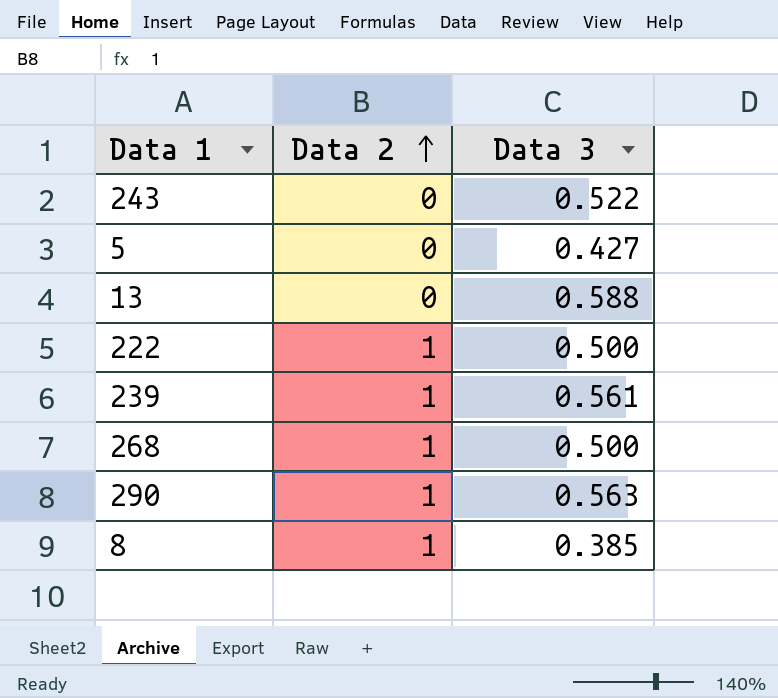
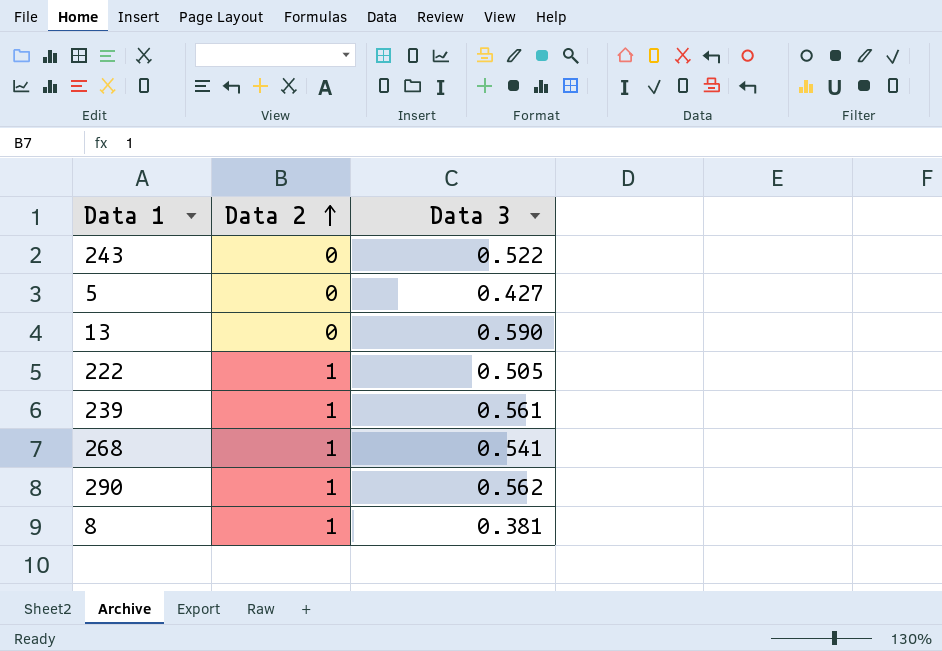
13 | Data 3: 0.588 -> 0.590
222 | Data 3: 0.500 -> 0.505
268 | Data 3: 0.500 -> 0.541
290 | Data 3: 0.563 -> 0.562
8 | Data 3: 0.385 -> 0.381

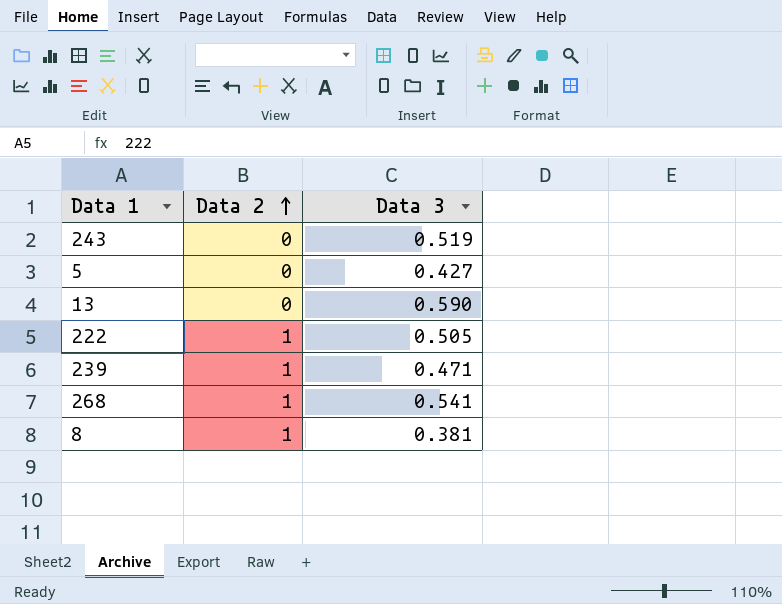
row 290: 1 | 0.562 -> none
243 | Data 3: 0.522 -> 0.519
239 | Data 3: 0.561 -> 0.471

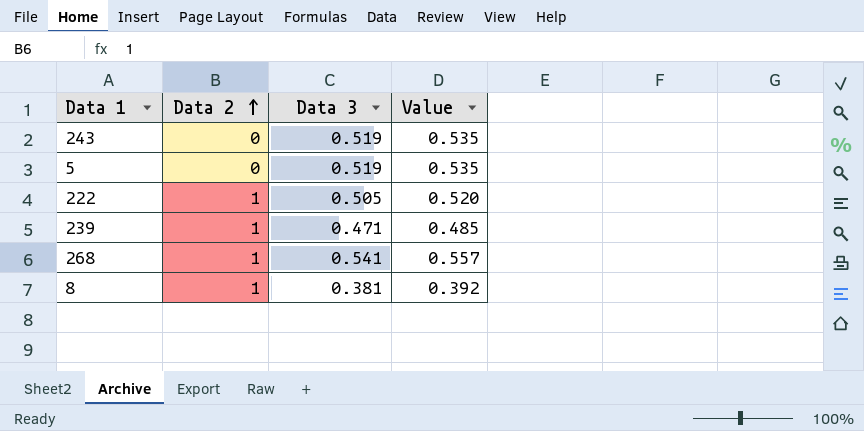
column Value | formula: none -> [Data 3] * 1.03
row 13: 0 | 0.590 -> none
5 | Data 3: 0.427 -> 0.519

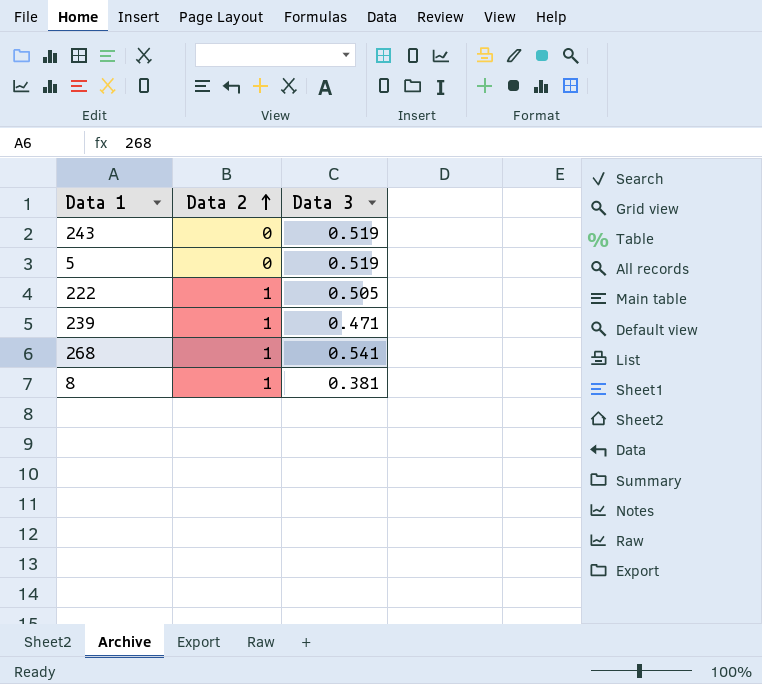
column Value | formula: [Data 3] * 1.03 -> none

